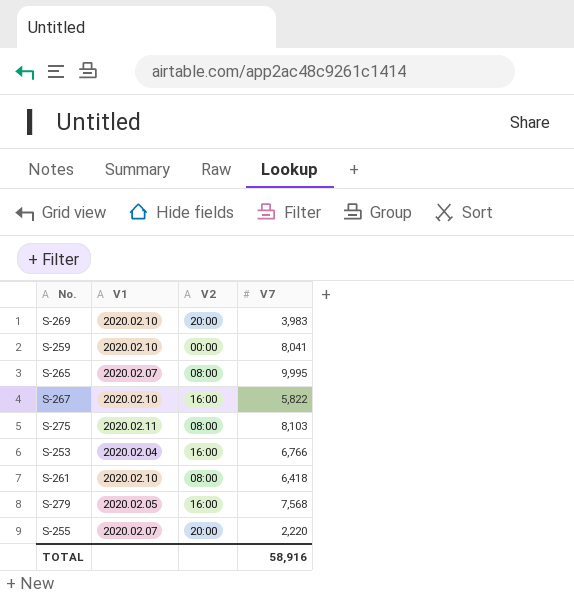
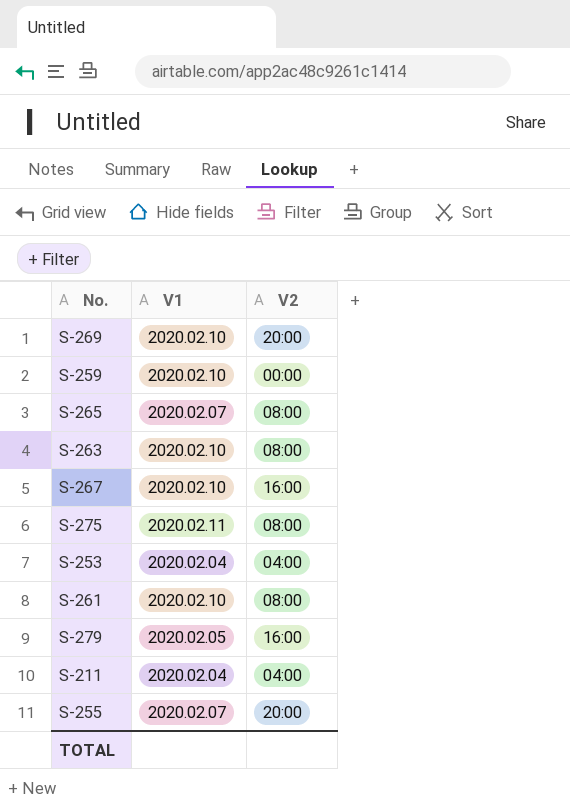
column V7 | position: 4 -> none
row S-263: none -> 2020.02.10 | 08:00
S-253 | V2: 16:00 -> 04:00
row S-211: none -> 2020.02.04 | 04:00

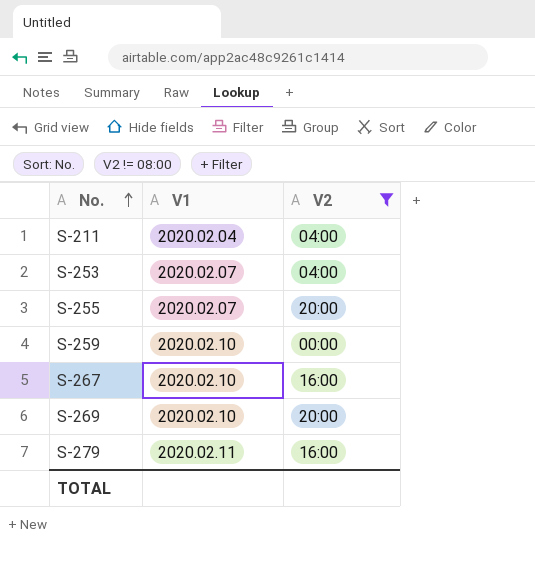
filter: none -> V2 != 08:00
row order: none -> No. ascending
S-253 | V1: 2020.02.04 -> 2020.02.07
S-279 | V1: 2020.02.05 -> 2020.02.11

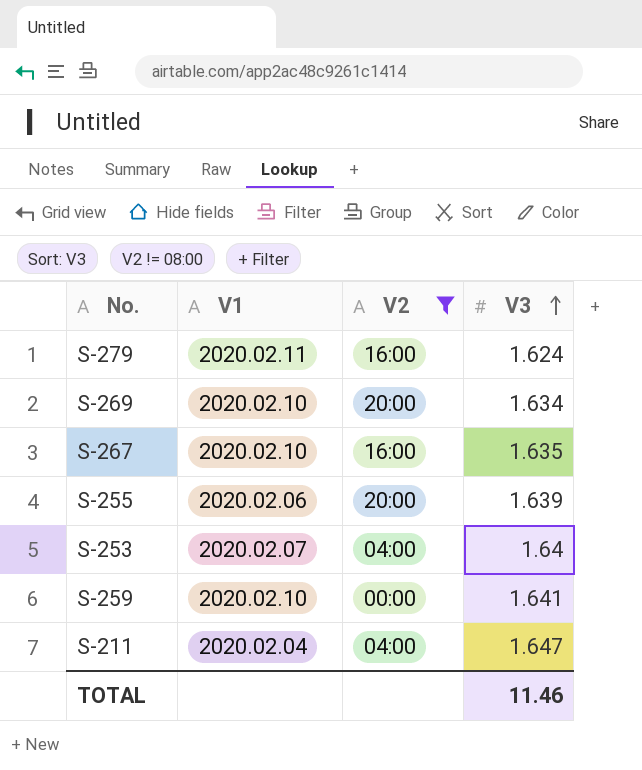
row order: No. ascending -> V3 ascending
column V3 | position: none -> 4
S-255 | V1: 2020.02.07 -> 2020.02.06

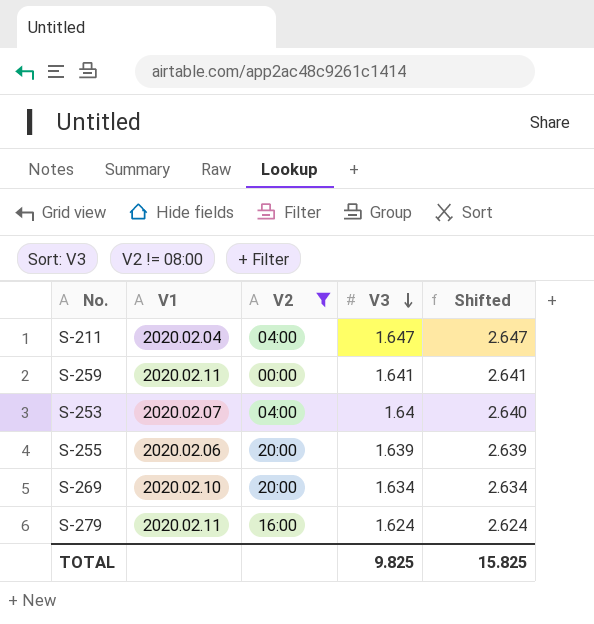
row order: V3 ascending -> V3 descending
column Shifted | formula: none -> [V3] + 1
row S-267: 2020.02.10 | 16:00 | 1.635 -> none
S-259 | V1: 2020.02.10 -> 2020.02.11
TOTAL | V3: 11.46 -> 9.825

